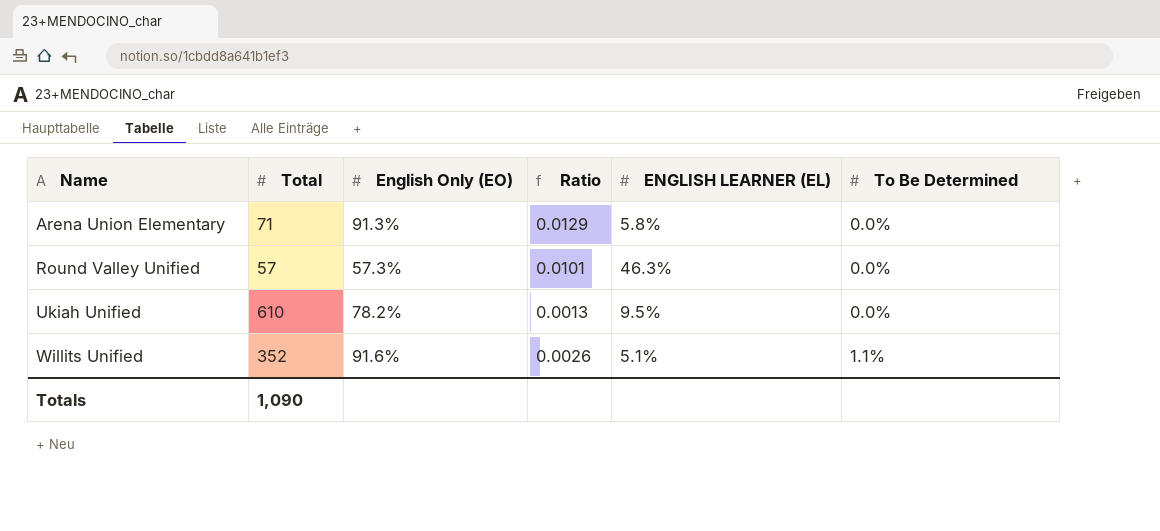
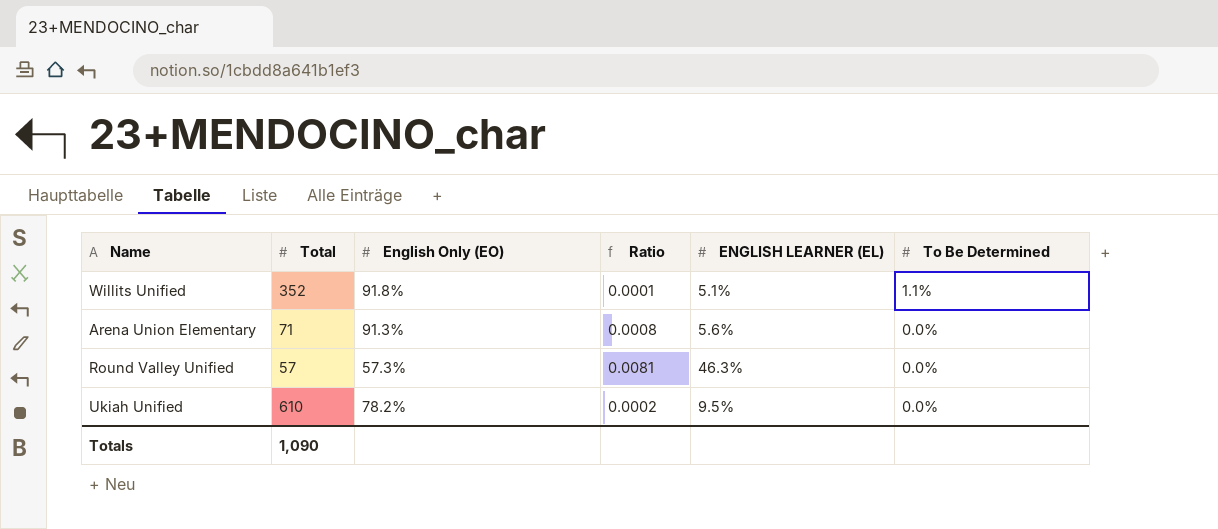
row order: Name ascending -> To Be Determined descending
column Ratio | formula: [English Only (EO)] / [Total] -> [ENGLISH LEARNER (EL)] / [Total]
Willits Unified | English Only (EO): 91.6% -> 91.8%
Arena Union Elementary | ENGLISH LEARNER (EL): 5.8% -> 5.6%

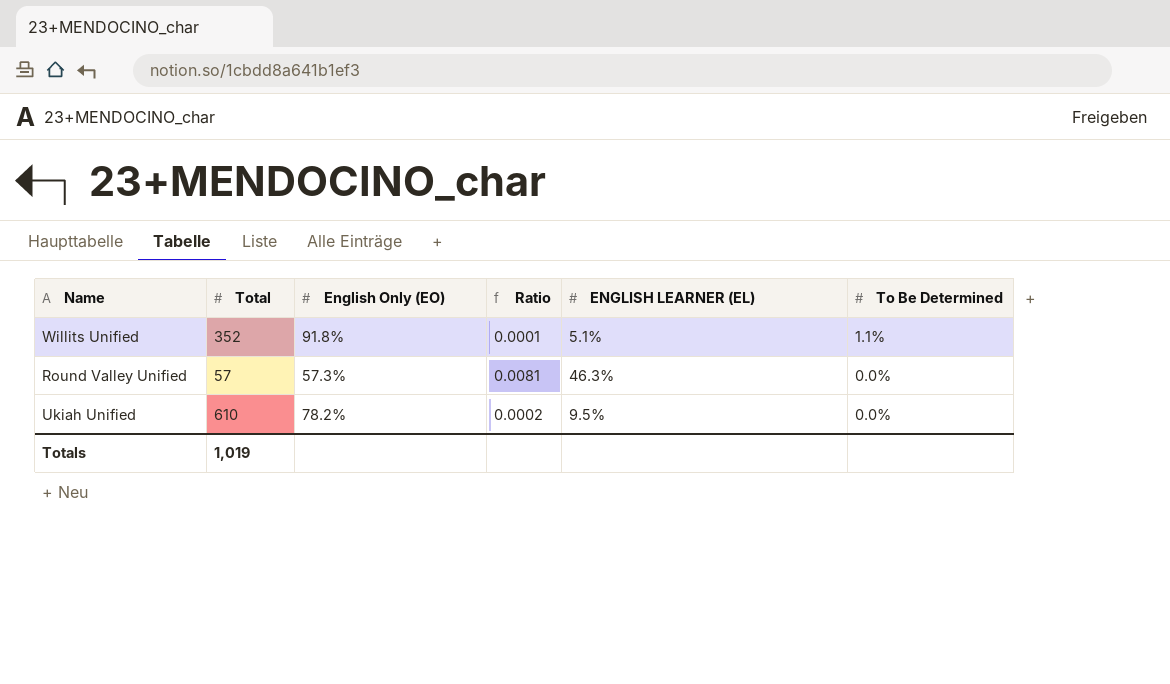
row Arena Union Elementary: 71 | 91.3% | 0.0008 | 5.6% | 0.0% -> none
Totals | Total: 1,090 -> 1,019

